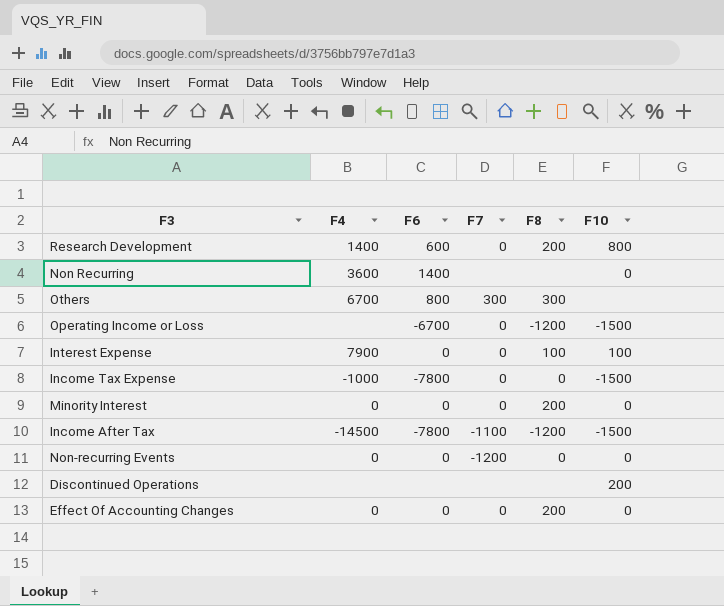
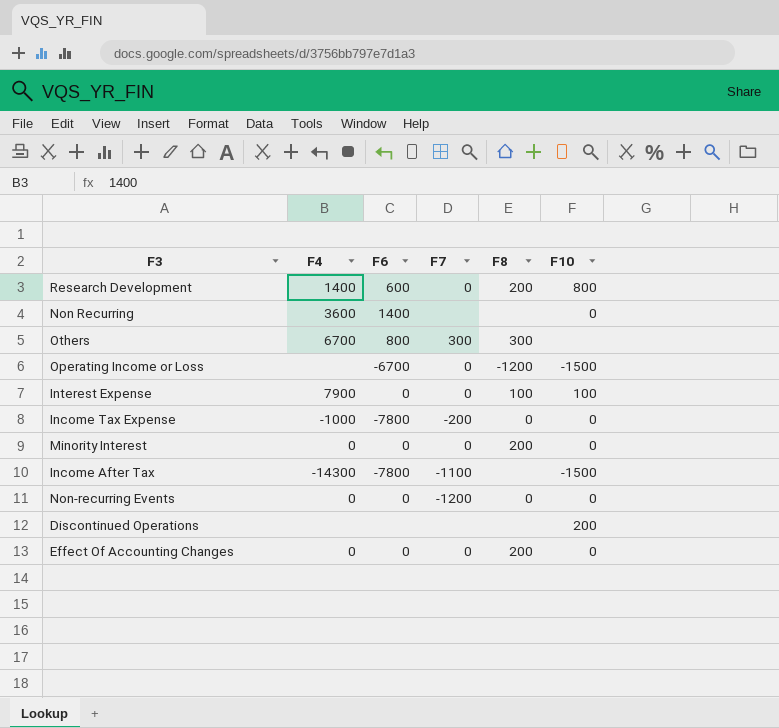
Income Tax Expense | F7: 0 -> -200
Income Tax Expense | F10: -1500 -> 0
Income After Tax | F4: -14500 -> -14300
Income After Tax | F8: -1200 -> none

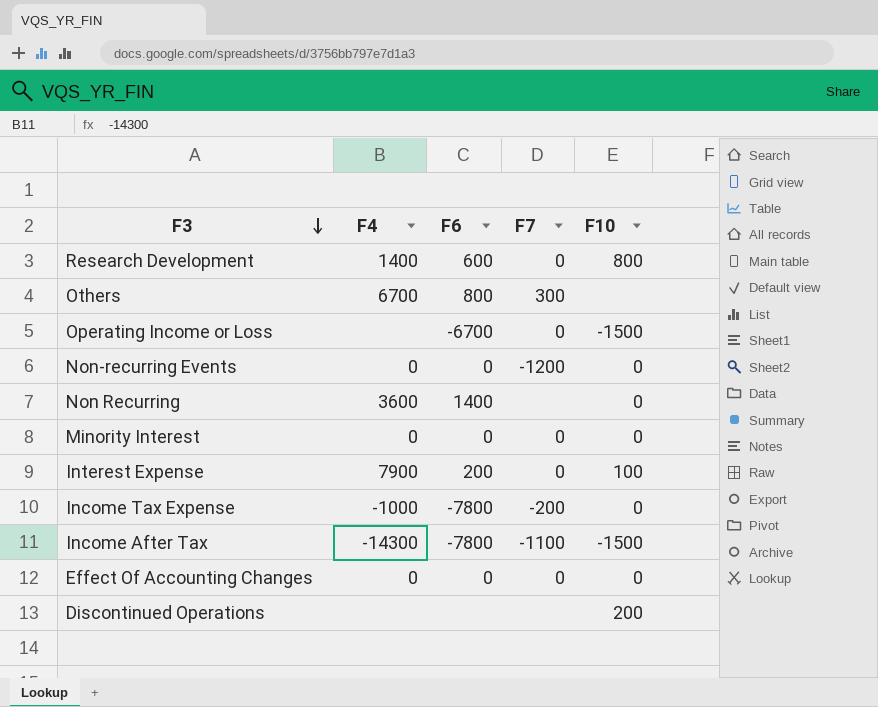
row order: none -> F3 descending
column F8 | position: 5 -> none
Interest Expense | F6: 0 -> 200

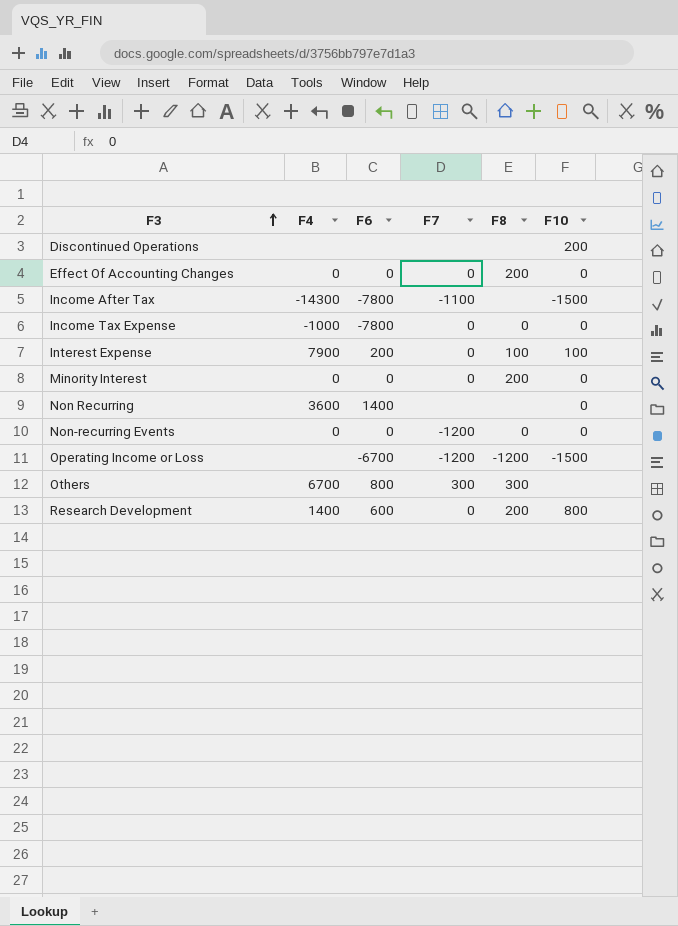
row order: F3 descending -> F3 ascending
column F8 | position: none -> 5
Income Tax Expense | F7: -200 -> 0
Operating Income or Loss | F7: 0 -> -1200

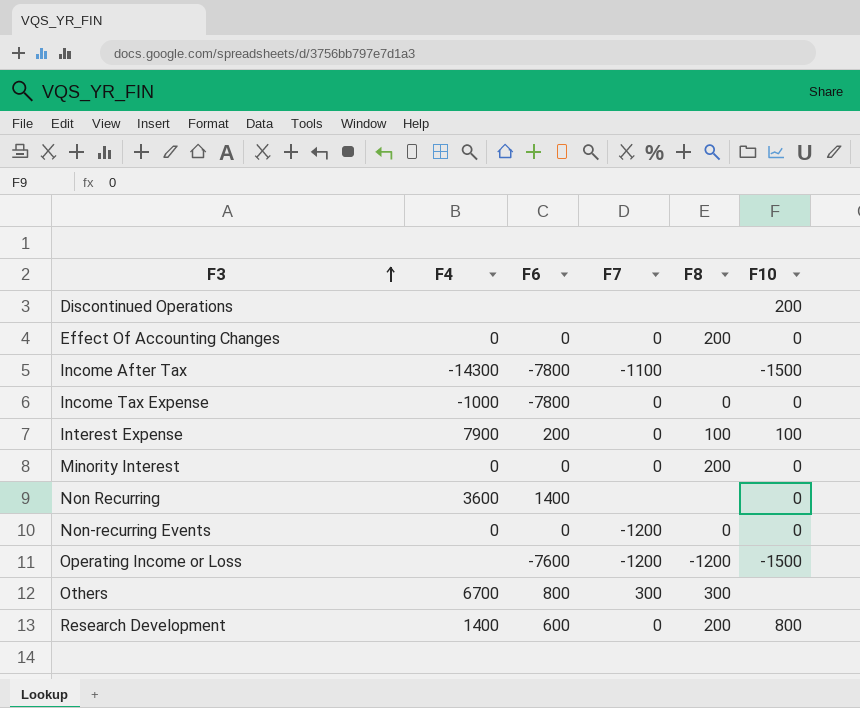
Operating Income or Loss | F6: -6700 -> -7600

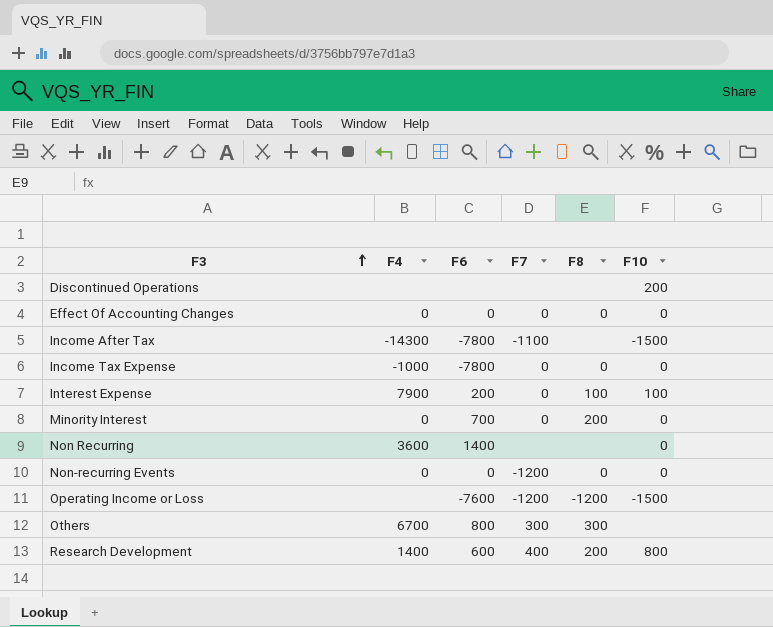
Effect Of Accounting Changes | F8: 200 -> 0
Minority Interest | F6: 0 -> 700
Research Development | F7: 0 -> 400

